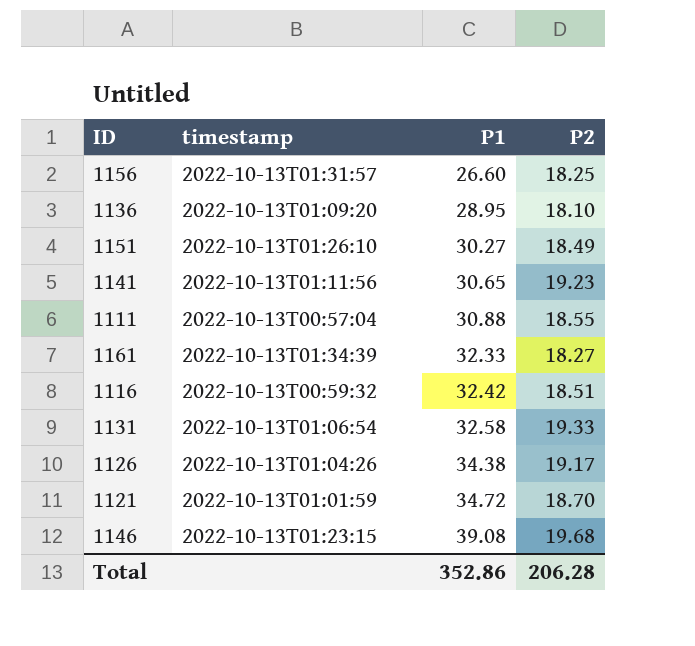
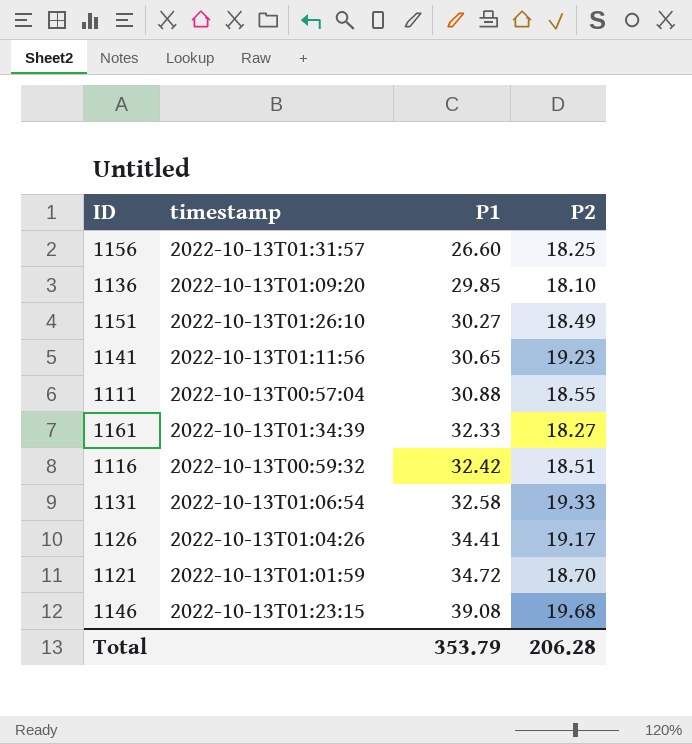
1136 | P1: 28.95 -> 29.85
1126 | P1: 34.38 -> 34.41
Total | P1: 352.86 -> 353.79

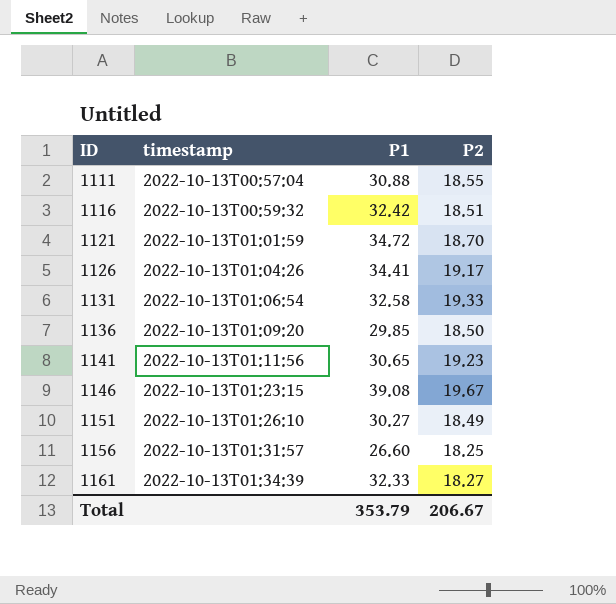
row order: P1 ascending -> ID ascending
1136 | P2: 18.10 -> 18.50
1146 | P2: 19.68 -> 19.67
Total | P2: 206.28 -> 206.67

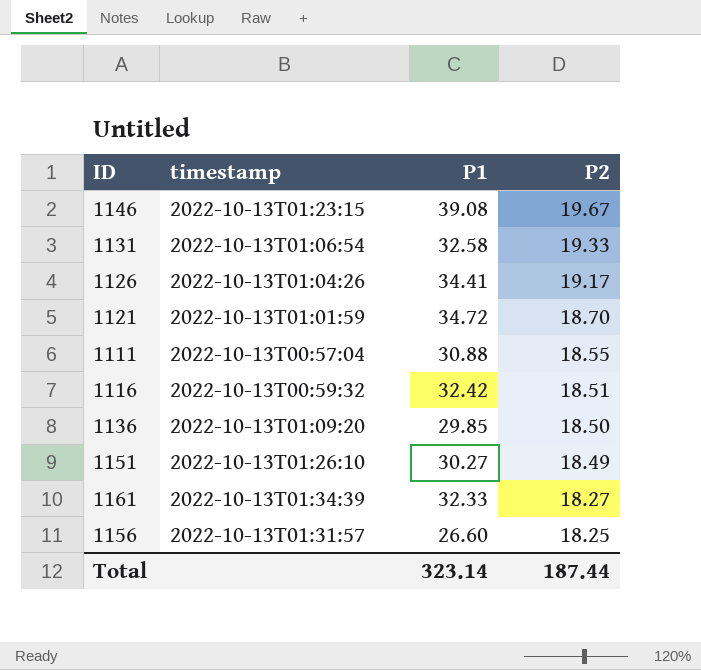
row order: ID ascending -> P2 descending
row 1141: 2022-10-13T01:11:56 | 30.65 | 19.23 -> none
Total | P1: 353.79 -> 323.14
Total | P2: 206.67 -> 187.44

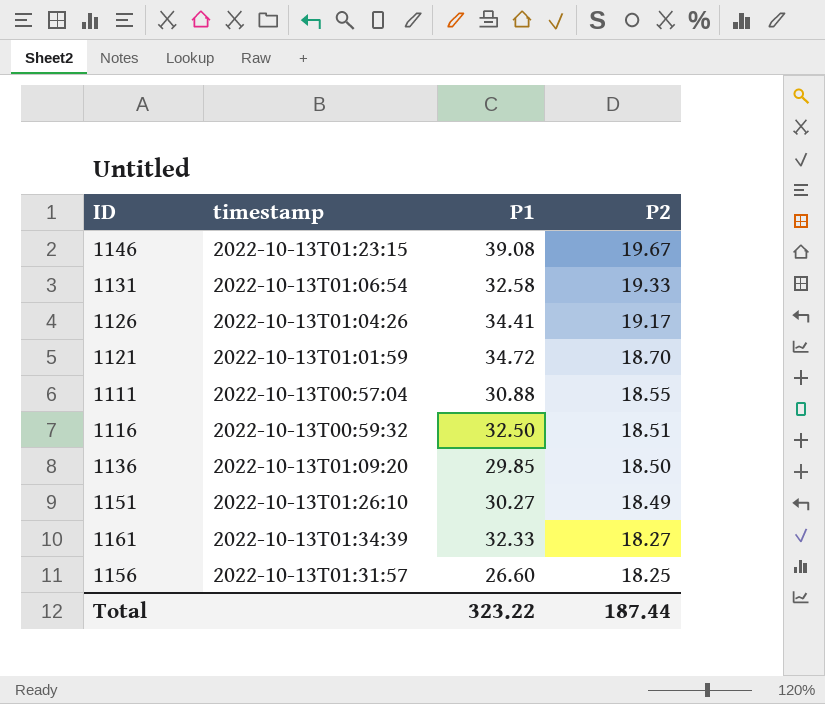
1116 | P1: 32.42 -> 32.50
Total | P1: 323.14 -> 323.22

